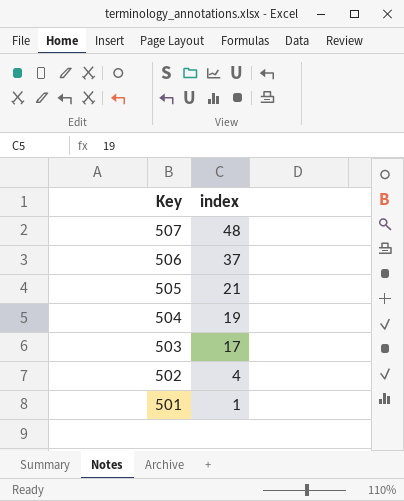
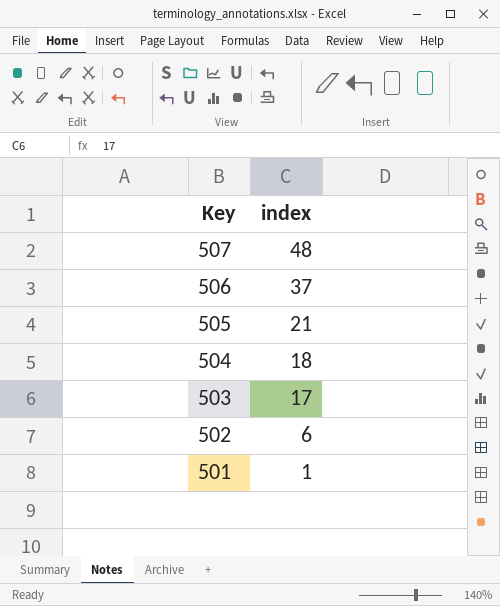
504 | index: 19 -> 18
502 | index: 4 -> 6

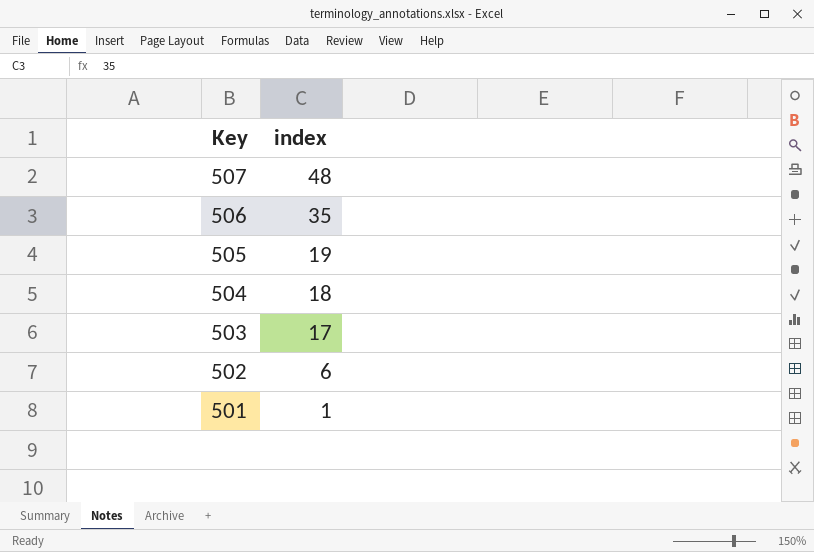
506 | index: 37 -> 35
505 | index: 21 -> 19

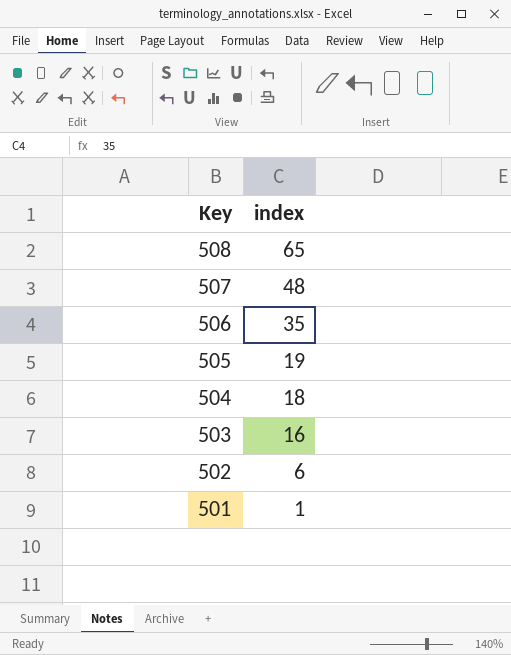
row 508: none -> 65
503 | index: 17 -> 16

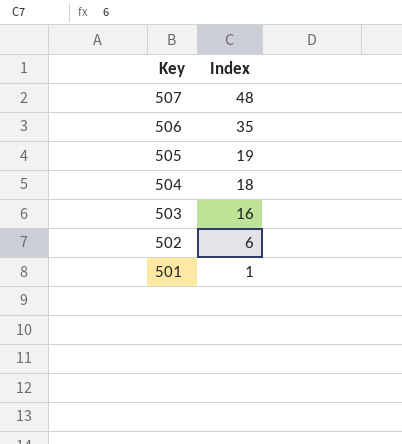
column name: index -> Index
row 508: 65 -> none

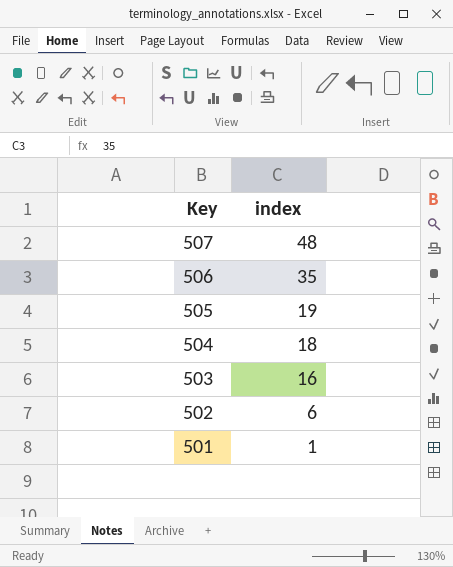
column name: Index -> index

